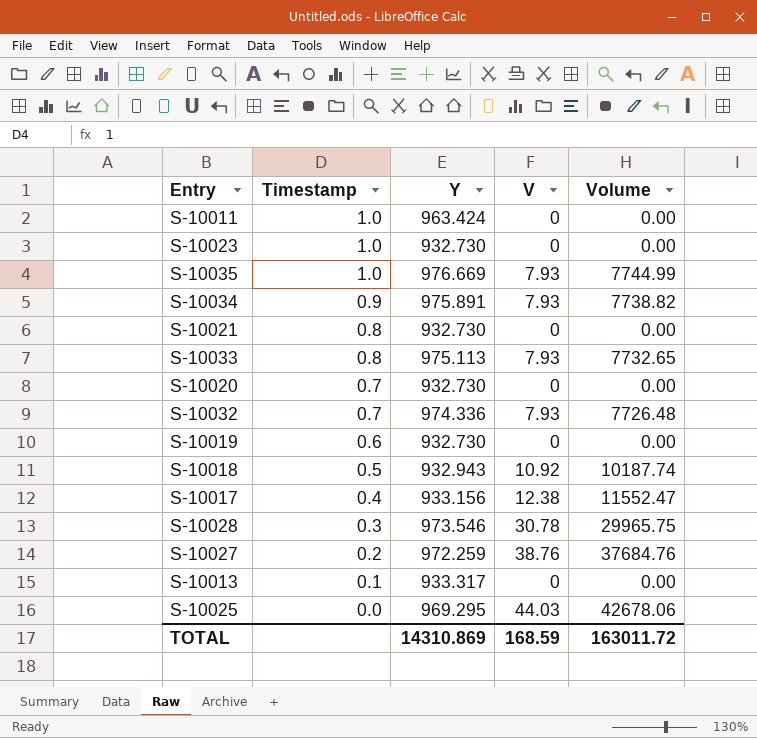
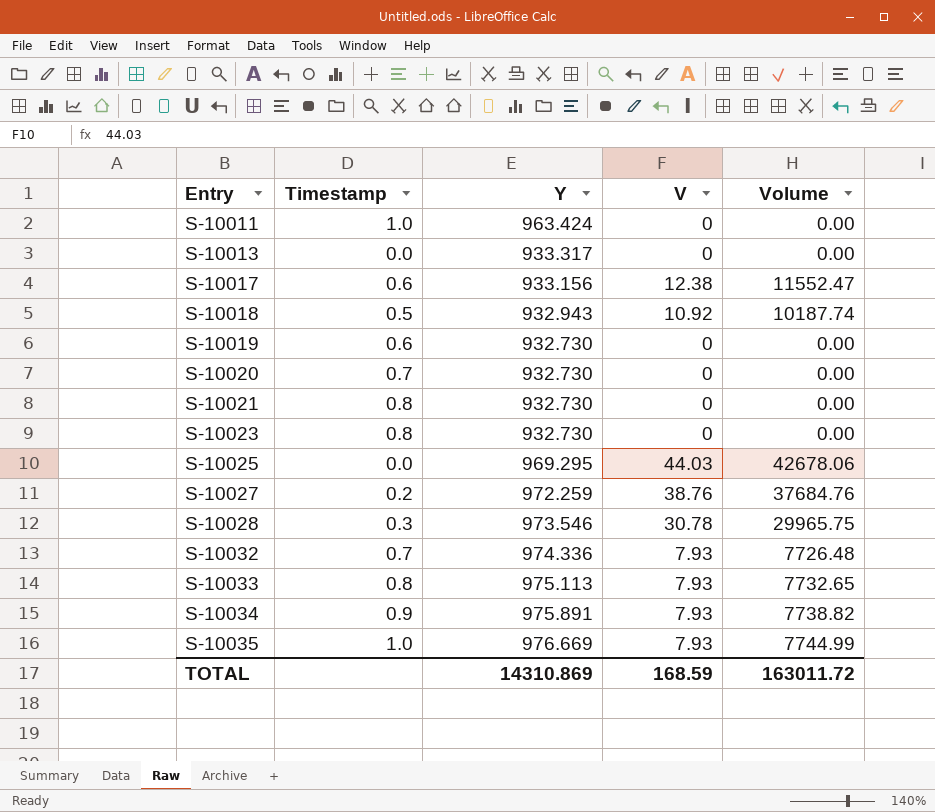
row order: Timestamp descending -> Entry ascending
S-10013 | Timestamp: 0.1 -> 0.0
S-10017 | Timestamp: 0.4 -> 0.6
S-10023 | Timestamp: 1.0 -> 0.8

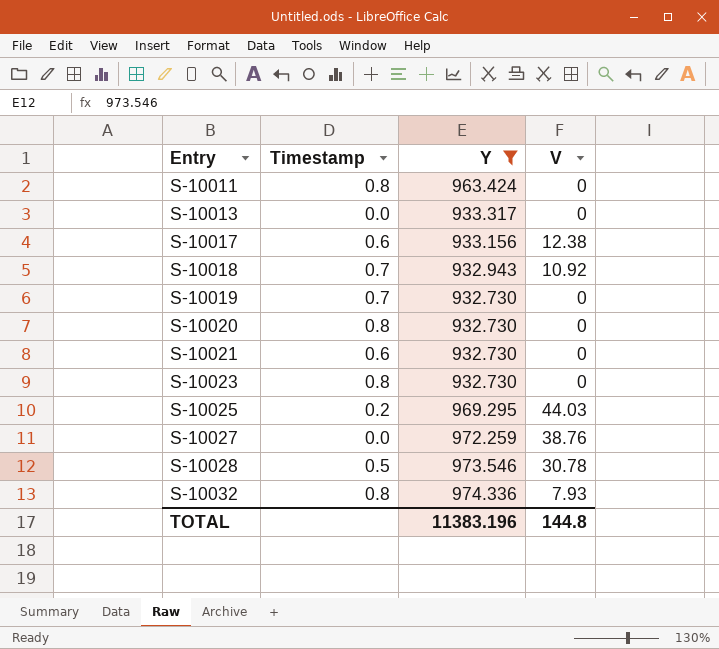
filter: none -> Y <= 974.336
column Volume | formula: [Y] * [V] -> none
S-10011 | Timestamp: 1.0 -> 0.8
S-10018 | Timestamp: 0.5 -> 0.7
S-10019 | Timestamp: 0.6 -> 0.7
S-10020 | Timestamp: 0.7 -> 0.8
S-10021 | Timestamp: 0.8 -> 0.6
S-10025 | Timestamp: 0.0 -> 0.2
S-10027 | Timestamp: 0.2 -> 0.0
S-10028 | Timestamp: 0.3 -> 0.5
S-10032 | Timestamp: 0.7 -> 0.8
TOTAL | Y: 14310.869 -> 11383.196
TOTAL | V: 168.59 -> 144.8

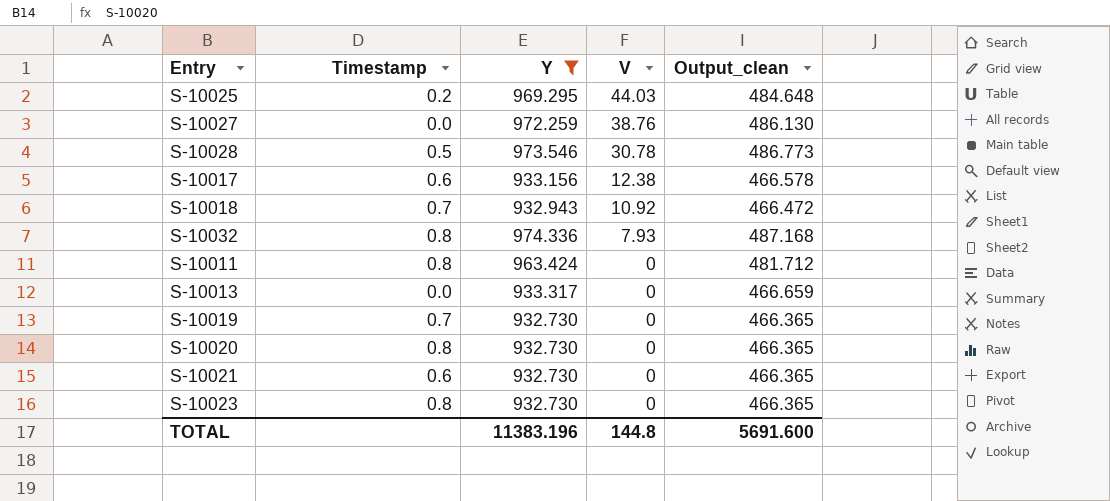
row order: Entry ascending -> V descending
column Output_clean | formula: none -> [Y] * 0.5

